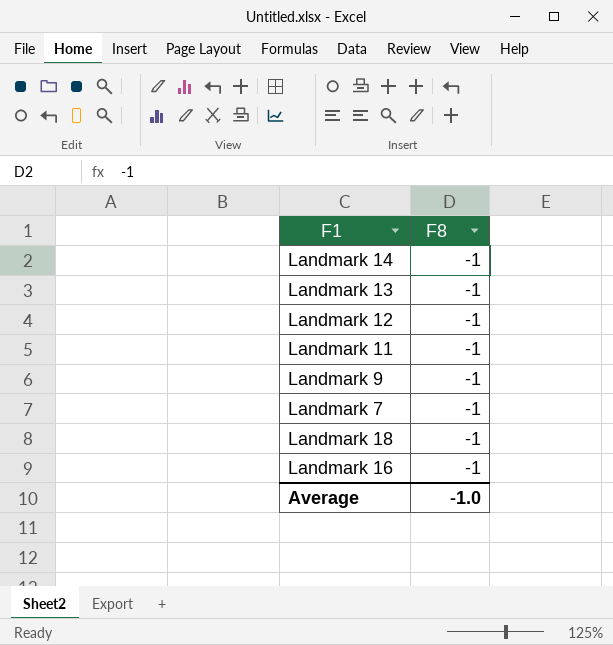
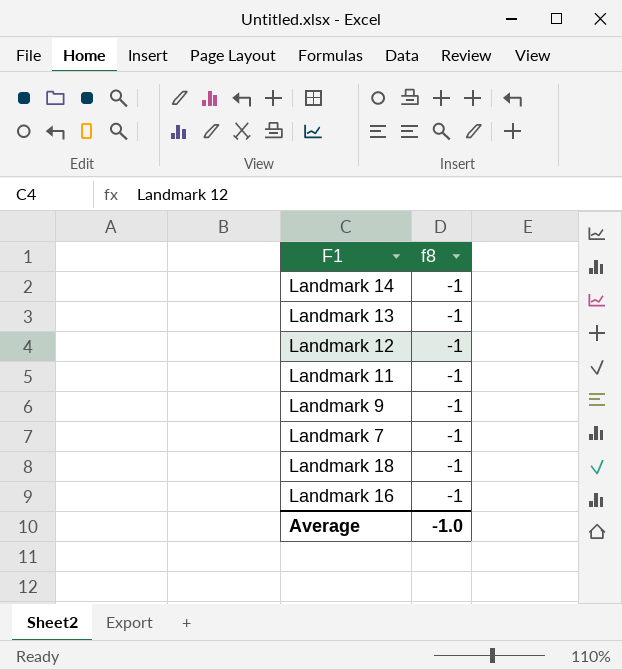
column name: F8 -> f8

